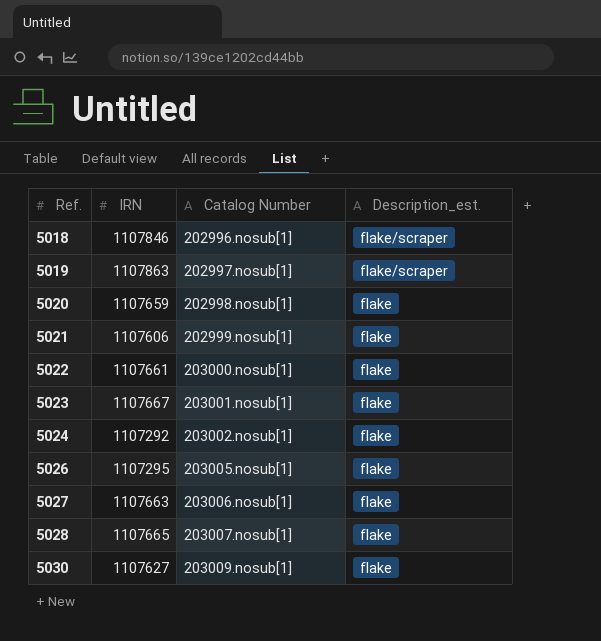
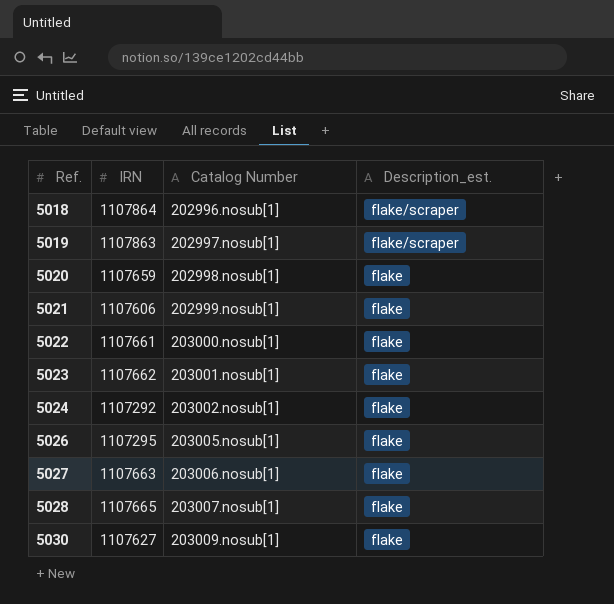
5018 | IRN: 1107846 -> 1107864
5023 | IRN: 1107667 -> 1107662

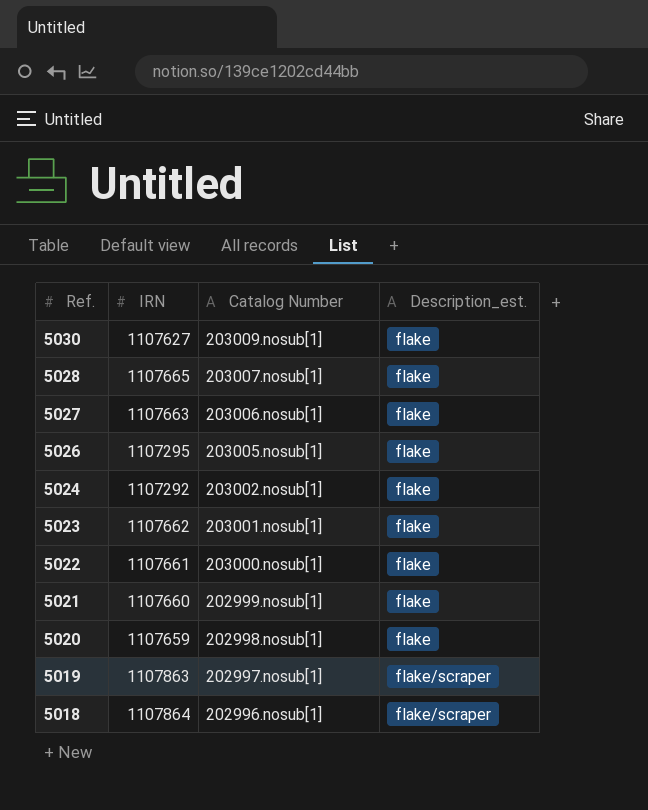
row order: Ref. ascending -> Ref. descending
5021 | IRN: 1107606 -> 1107660

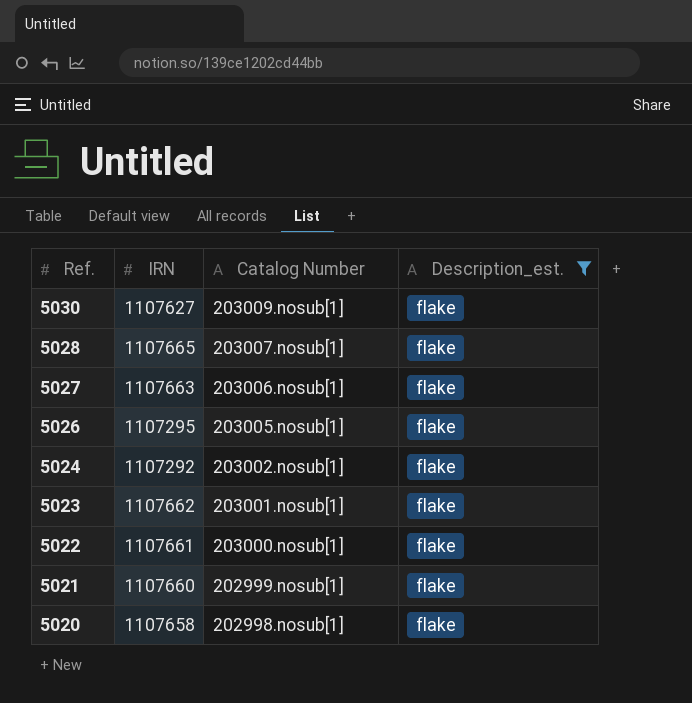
filter: none -> Description_est. = flake
5020 | IRN: 1107659 -> 1107658

